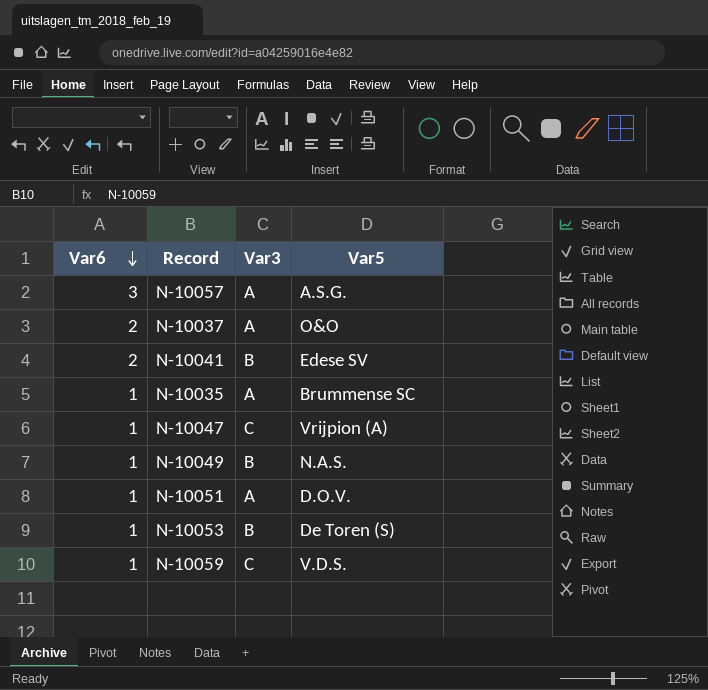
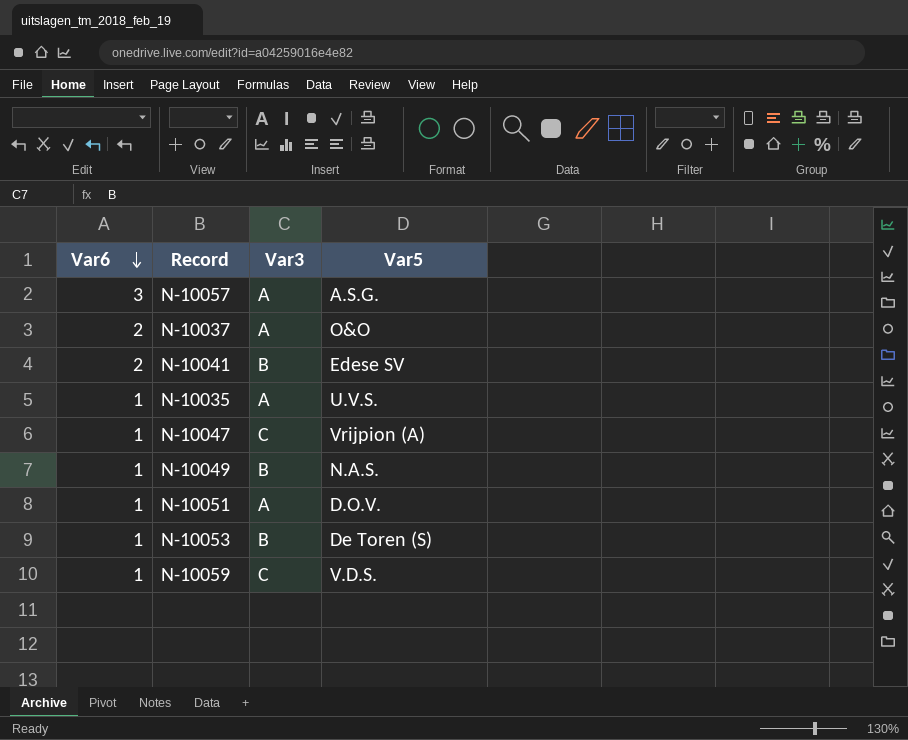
N-10035 | Var5: Brummense SC -> U.V.S.

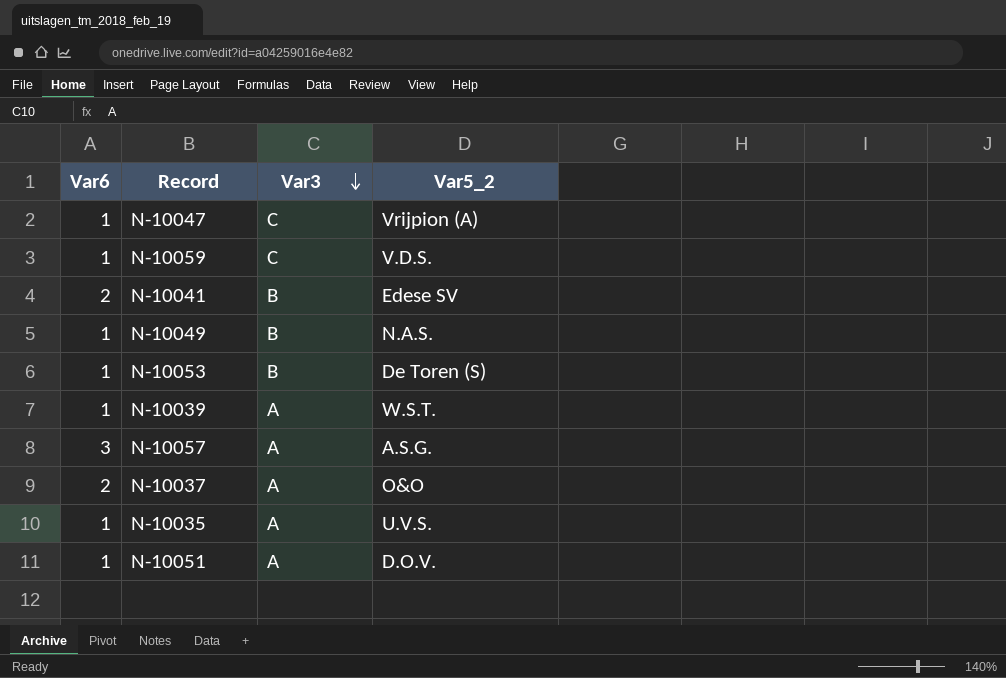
row order: Var6 descending -> Var3 descending
column name: Var5 -> Var5_2
row N-10039: none -> 1 | A | W.S.T.

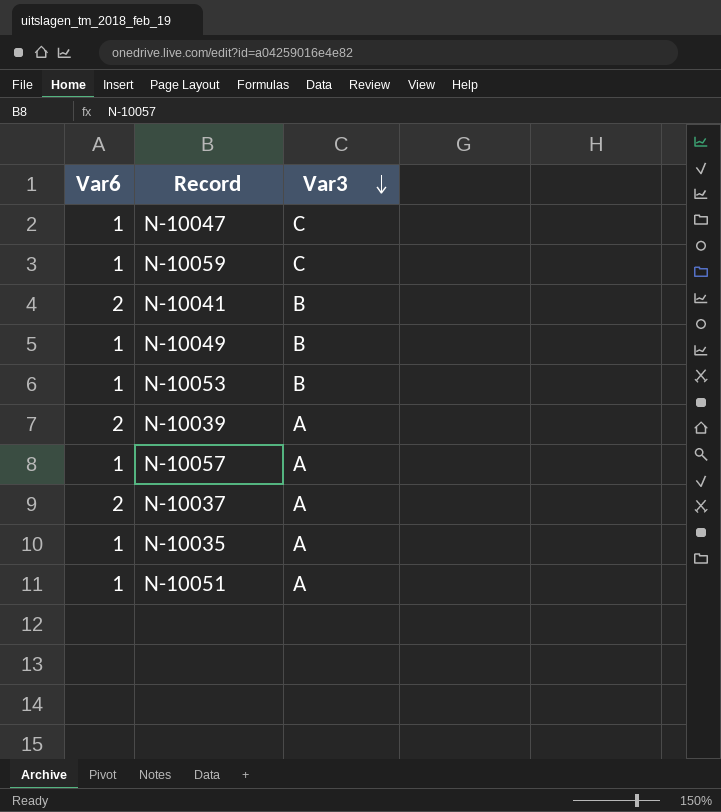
column Var5_2 | position: 4 -> none
N-10039 | Var6: 1 -> 2
N-10057 | Var6: 3 -> 1

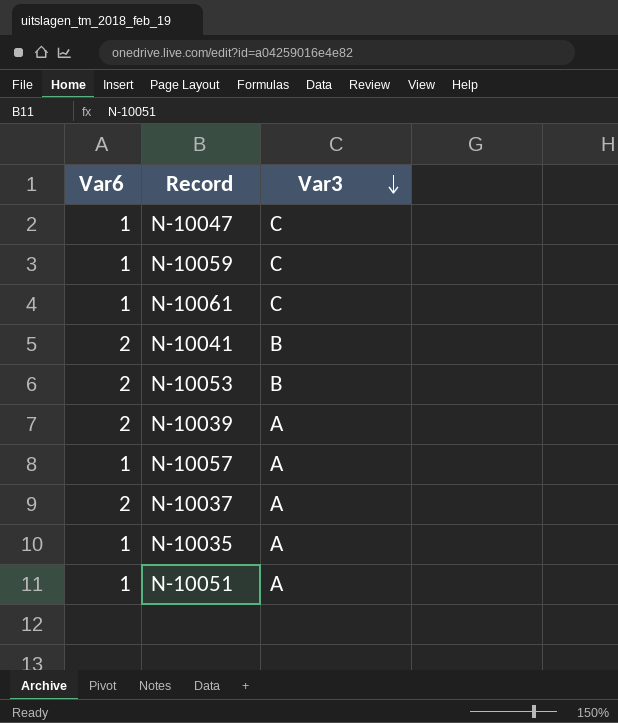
row N-10049: 1 | B -> none
row N-10061: none -> 1 | C
N-10053 | Var6: 1 -> 2

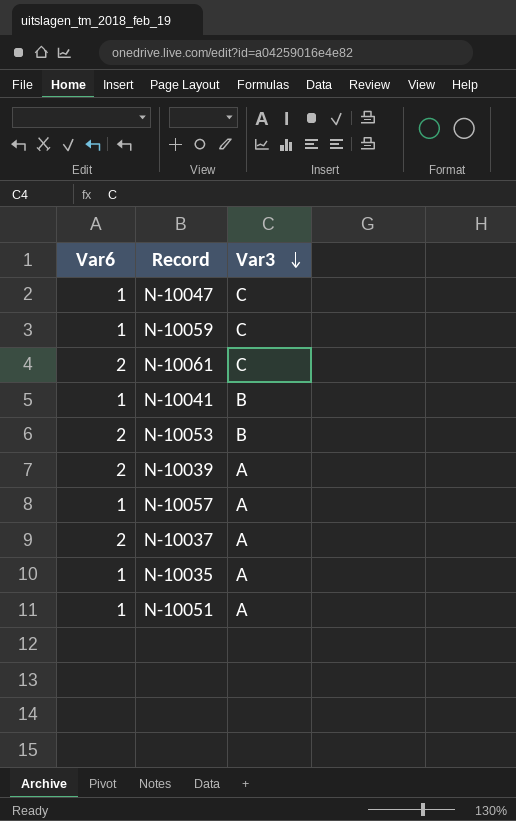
N-10061 | Var6: 1 -> 2
N-10041 | Var6: 2 -> 1

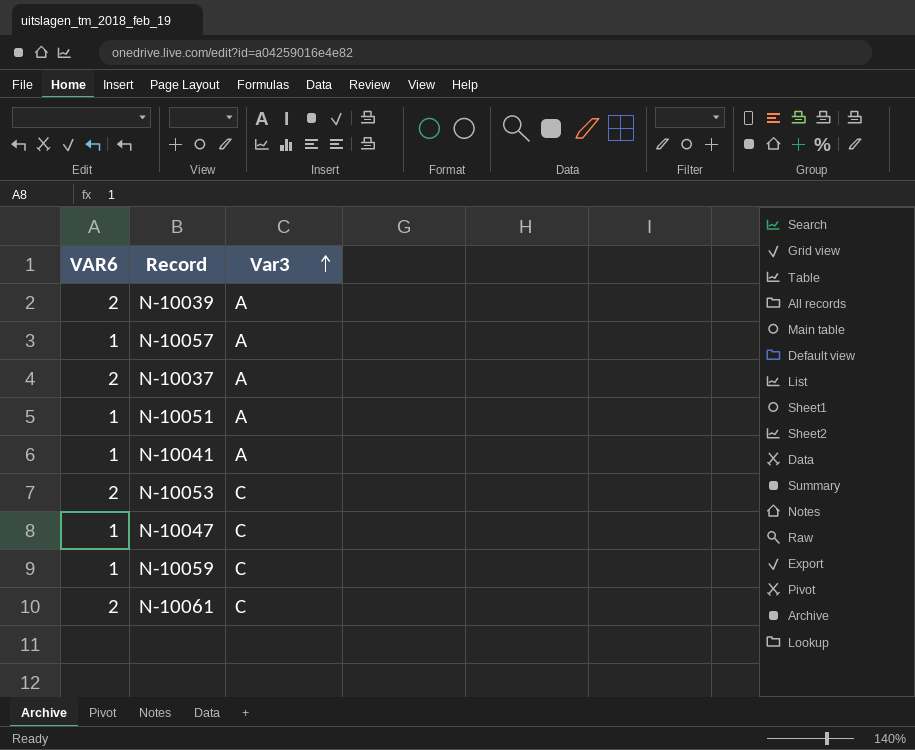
row order: Var3 descending -> Var3 ascending
column name: Var6 -> VAR6
row N-10035: 1 | A -> none
N-10041 | Var3: B -> A
N-10053 | Var3: B -> C

